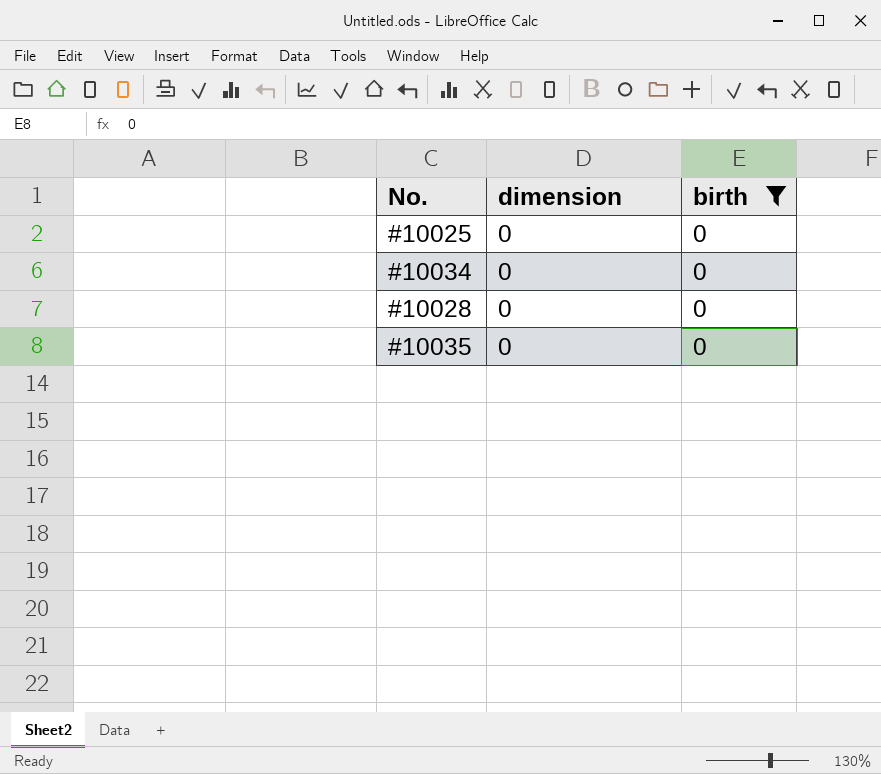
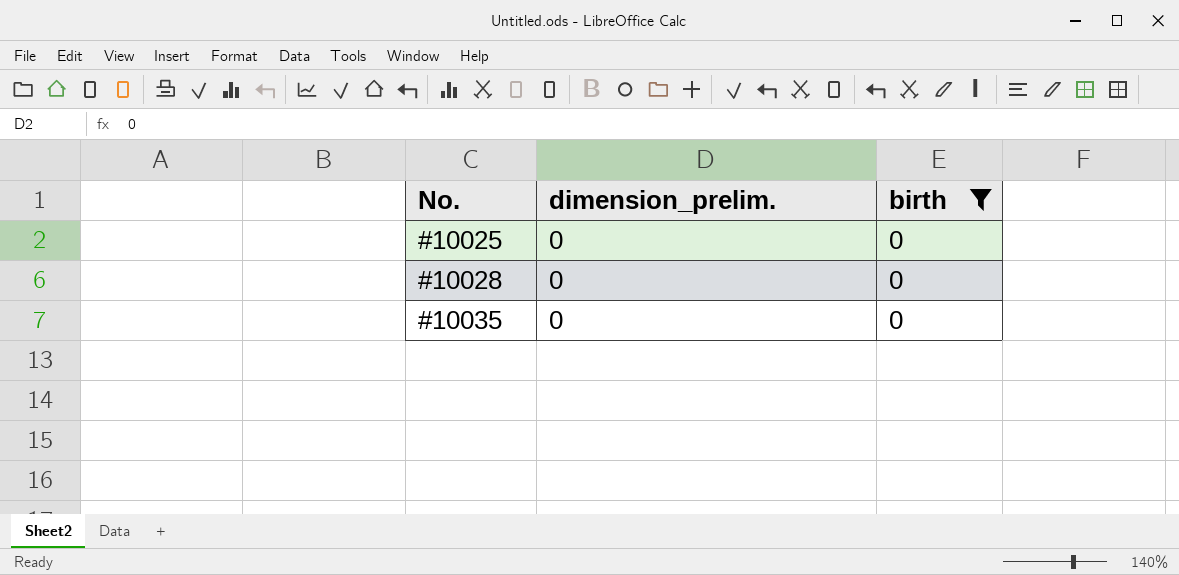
column name: dimension -> dimension_prelim.
row #10034: 0 | 0 -> none

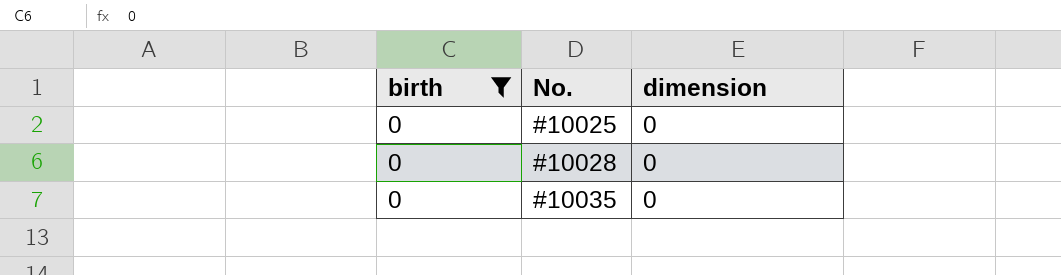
column birth | position: 3 -> 1
column name: dimension_prelim. -> dimension

